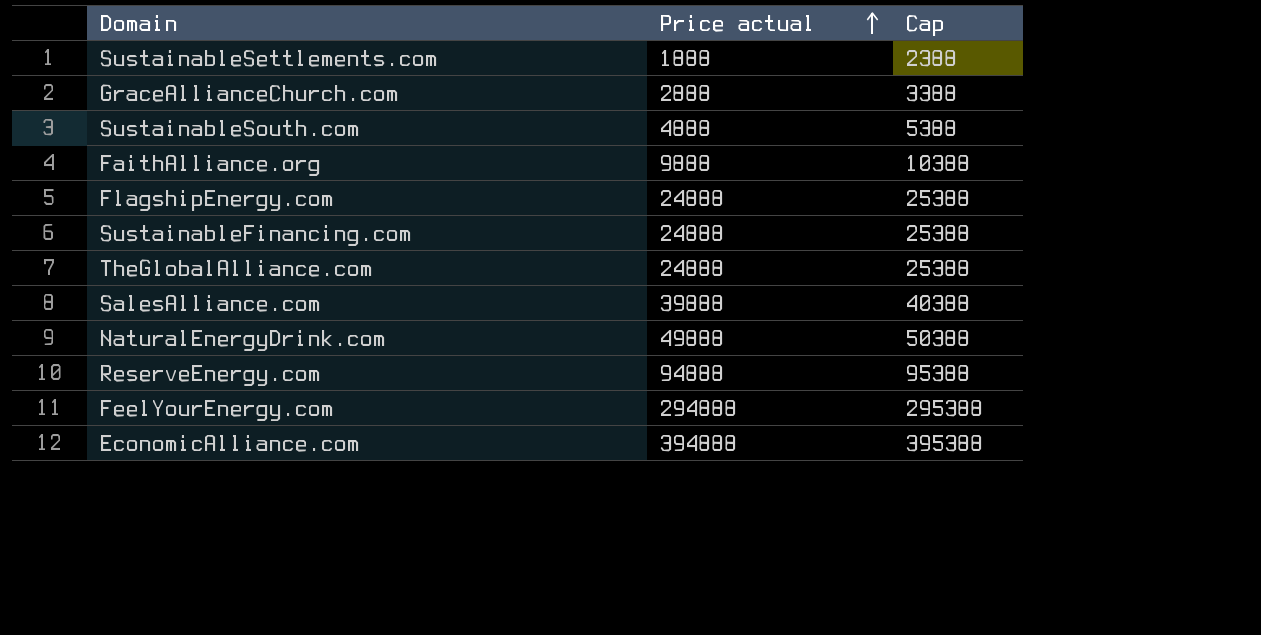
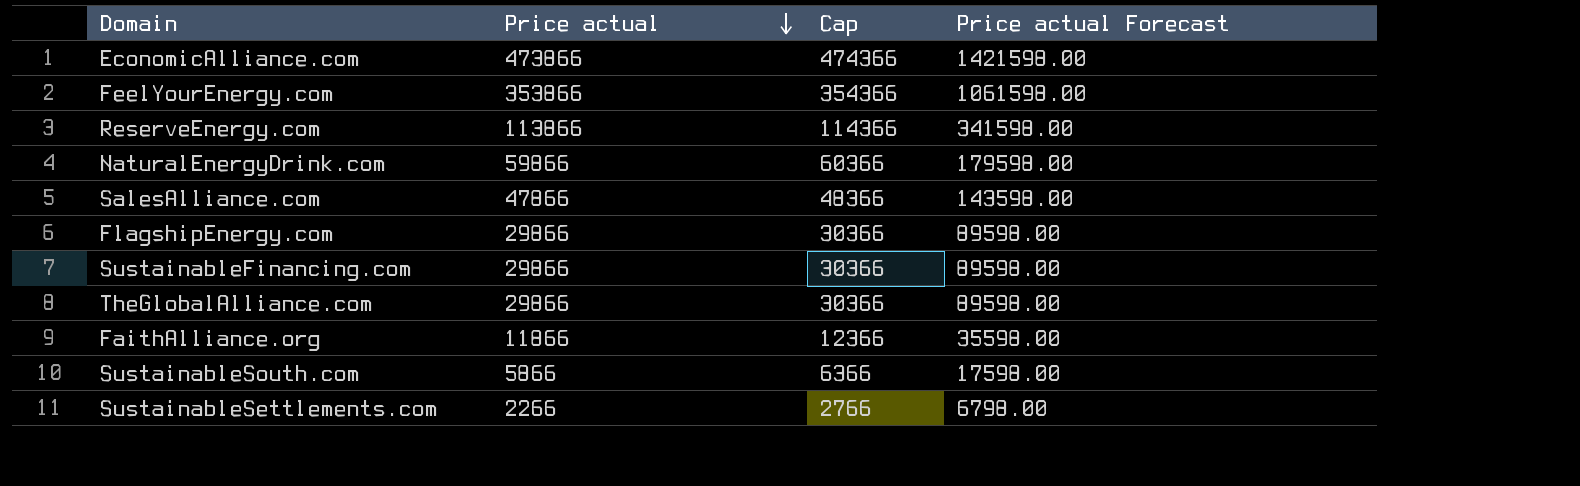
row order: Price actual ascending -> Price actual descending
column Price actual Forecast | formula: none -> [Price actual] * 3
row GraceAllianceChurch.com: 2888 | 3388 -> none
EconomicAlliance.com | Price actual: 394888 -> 473866
EconomicAlliance.com | Cap: 395388 -> 474366
FeelYourEnergy.com | Price actual: 294888 -> 353866
FeelYourEnergy.com | Cap: 295388 -> 354366
ReserveEnergy.com | Price actual: 94888 -> 113866
ReserveEnergy.com | Cap: 95388 -> 114366
NaturalEnergyDrink.com | Price actual: 49888 -> 59866
NaturalEnergyDrink.com | Cap: 50388 -> 60366
SalesAlliance.com | Price actual: 39888 -> 47866
SalesAlliance.com | Cap: 40388 -> 48366
FlagshipEnergy.com | Price actual: 24888 -> 29866
FlagshipEnergy.com | Cap: 25388 -> 30366
SustainableFinancing.com | Price actual: 24888 -> 29866
SustainableFinancing.com | Cap: 25388 -> 30366
TheGlobalAlliance.com | Price actual: 24888 -> 29866
TheGlobalAlliance.com | Cap: 25388 -> 30366
FaithAlliance.org | Price actual: 9888 -> 11866
FaithAlliance.org | Cap: 10388 -> 12366
SustainableSouth.com | Price actual: 4888 -> 5866
SustainableSouth.com | Cap: 5388 -> 6366
SustainableSettlements.com | Price actual: 1888 -> 2266
SustainableSettlements.com | Cap: 2388 -> 2766

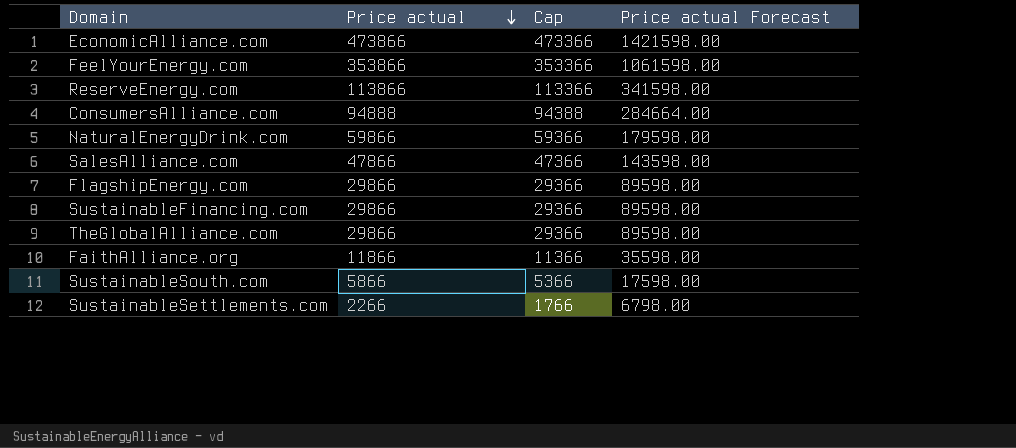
column Cap | formula: [Price actual] + 500 -> [Price actual] - 500
row ConsumersAlliance.com: none -> 94888 | 94388 | 284664.00

